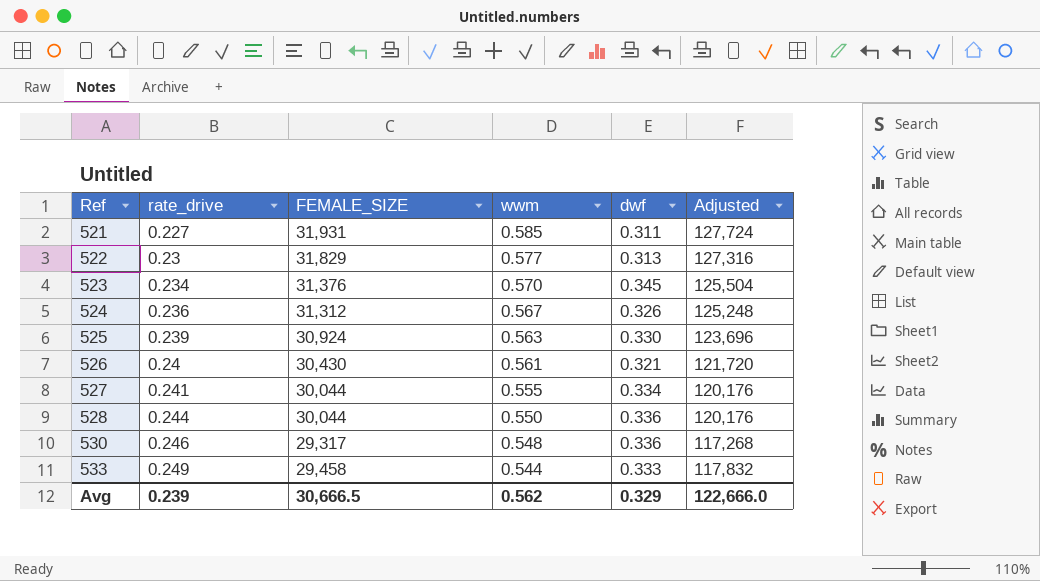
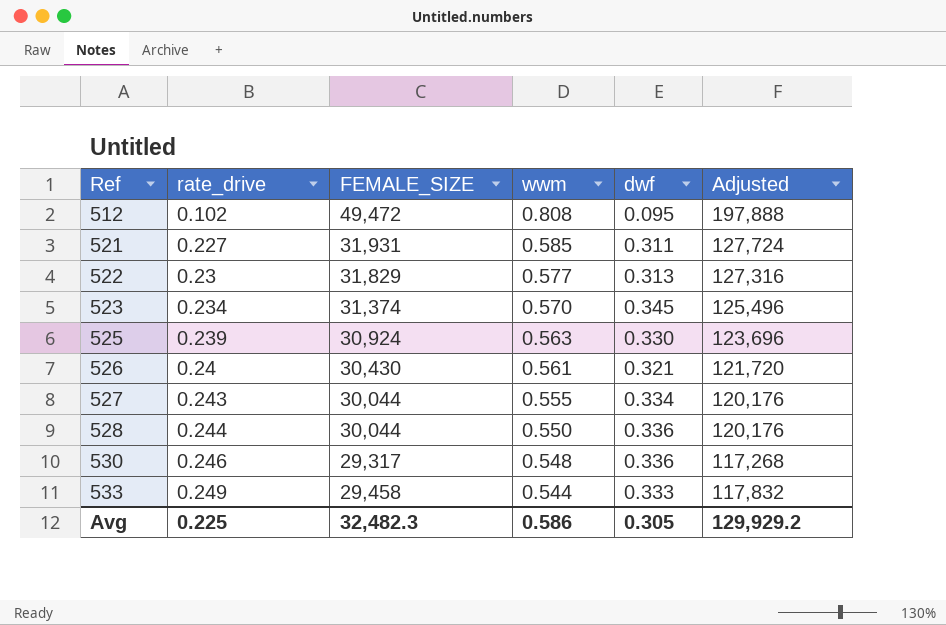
row 524: 0.236 | 31,312 | 0.567 | 0.326 | 125,248 -> none
row 512: none -> 0.102 | 49,472 | 0.808 | 0.095 | 197,888
523 | FEMALE_SIZE: 31,376 -> 31,374
523 | Adjusted: 125,504 -> 125,496
527 | rate_drive: 0.241 -> 0.243
Avg | rate_drive: 0.239 -> 0.225
Avg | FEMALE_SIZE: 30,666.5 -> 32,482.3
Avg | wwm: 0.562 -> 0.586
Avg | dwf: 0.329 -> 0.305
Avg | Adjusted: 122,666.0 -> 129,929.2

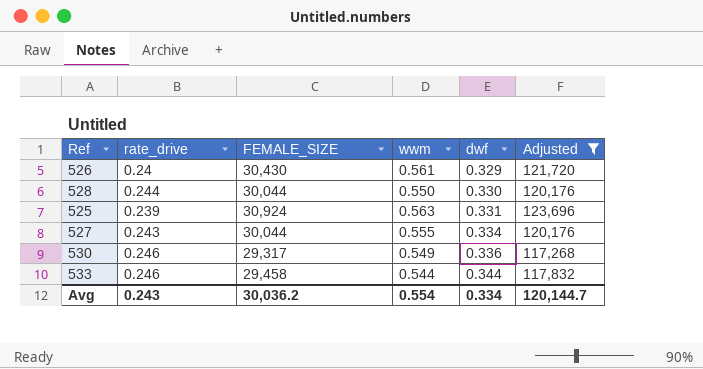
filter: none -> Adjusted <= 123,696
row order: Ref ascending -> dwf ascending
526 | dwf: 0.321 -> 0.329
528 | dwf: 0.336 -> 0.330
525 | dwf: 0.330 -> 0.331
530 | wwm: 0.548 -> 0.549
533 | rate_drive: 0.249 -> 0.246
533 | dwf: 0.333 -> 0.344
Avg | rate_drive: 0.225 -> 0.243
Avg | FEMALE_SIZE: 32,482.3 -> 30,036.2
Avg | wwm: 0.586 -> 0.554
Avg | dwf: 0.305 -> 0.334
Avg | Adjusted: 129,929.2 -> 120,144.7

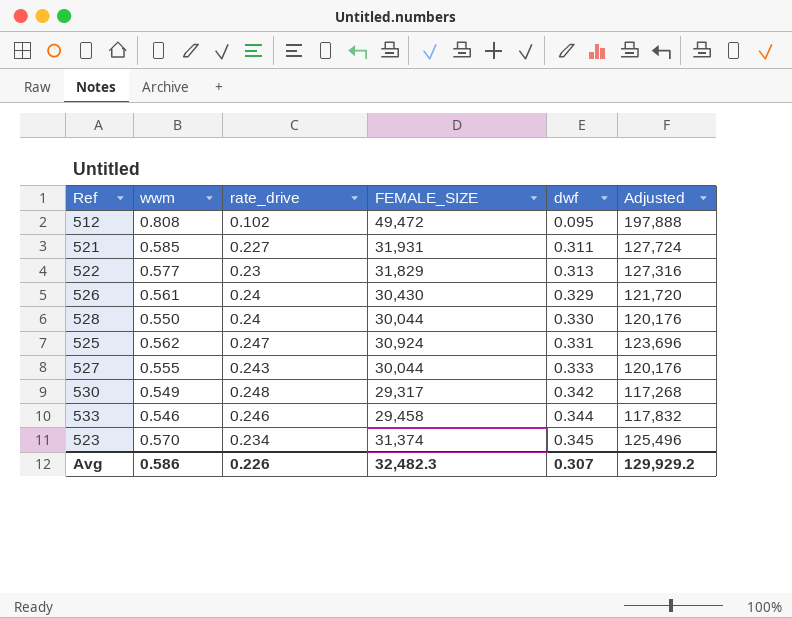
filter: Adjusted <= 123,696 -> none
column wwm | position: 4 -> 2
528 | rate_drive: 0.244 -> 0.24
525 | wwm: 0.563 -> 0.562
525 | rate_drive: 0.239 -> 0.247
527 | dwf: 0.334 -> 0.333
530 | rate_drive: 0.246 -> 0.248
530 | dwf: 0.336 -> 0.342
533 | wwm: 0.544 -> 0.546
Avg | wwm: 0.554 -> 0.586
Avg | rate_drive: 0.243 -> 0.226
Avg | FEMALE_SIZE: 30,036.2 -> 32,482.3
Avg | dwf: 0.334 -> 0.307
Avg | Adjusted: 120,144.7 -> 129,929.2

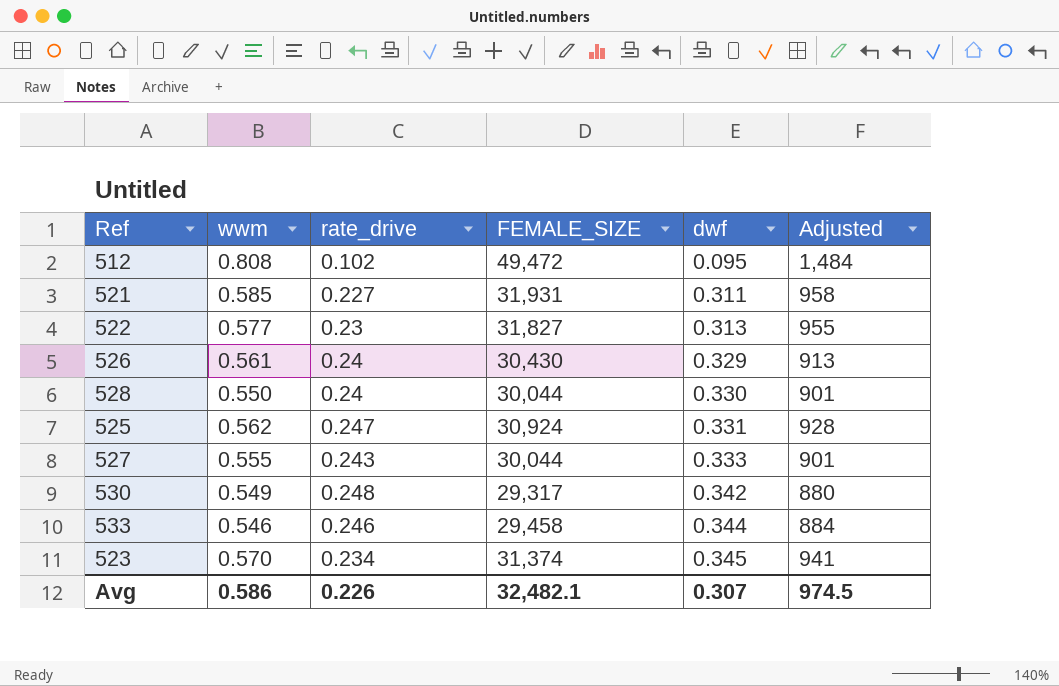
column Adjusted | formula: [FEMALE_SIZE] * 4 -> [FEMALE_SIZE] * 0.03
522 | FEMALE_SIZE: 31,829 -> 31,827
Avg | FEMALE_SIZE: 32,482.3 -> 32,482.1
Avg | Adjusted: 129,929.2 -> 974.5

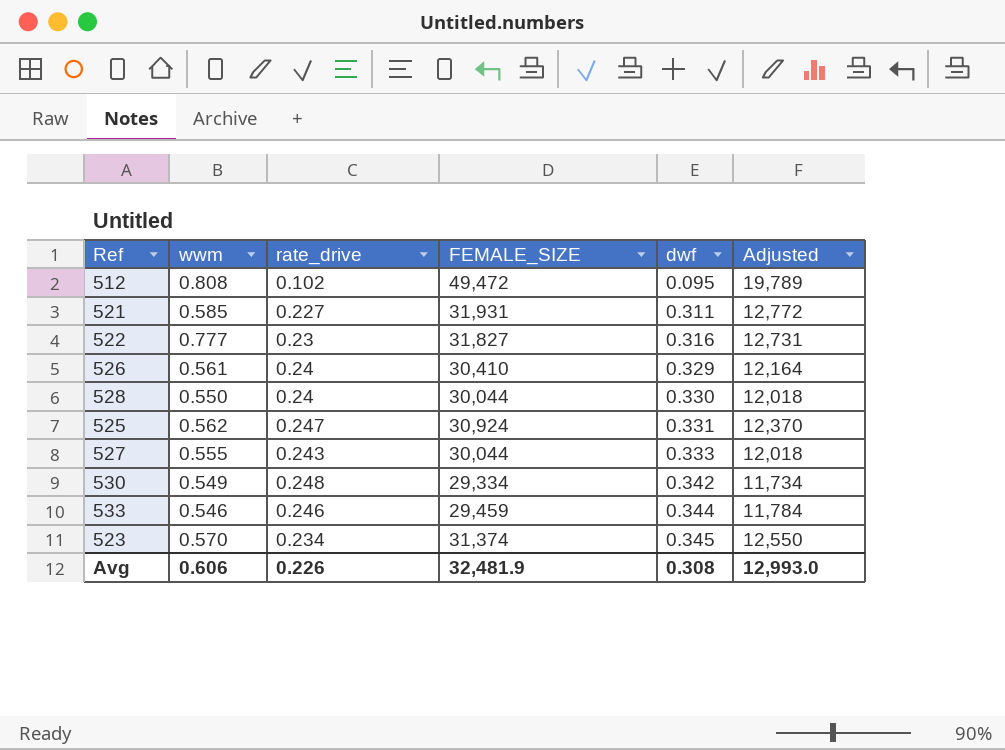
column Adjusted | formula: [FEMALE_SIZE] * 0.03 -> [FEMALE_SIZE] * 0.4
522 | wwm: 0.577 -> 0.777
522 | dwf: 0.313 -> 0.316
526 | FEMALE_SIZE: 30,430 -> 30,410
530 | FEMALE_SIZE: 29,317 -> 29,334
533 | FEMALE_SIZE: 29,458 -> 29,459
Avg | wwm: 0.586 -> 0.606
Avg | FEMALE_SIZE: 32,482.1 -> 32,481.9
Avg | dwf: 0.307 -> 0.308
Avg | Adjusted: 974.5 -> 12,993.0

